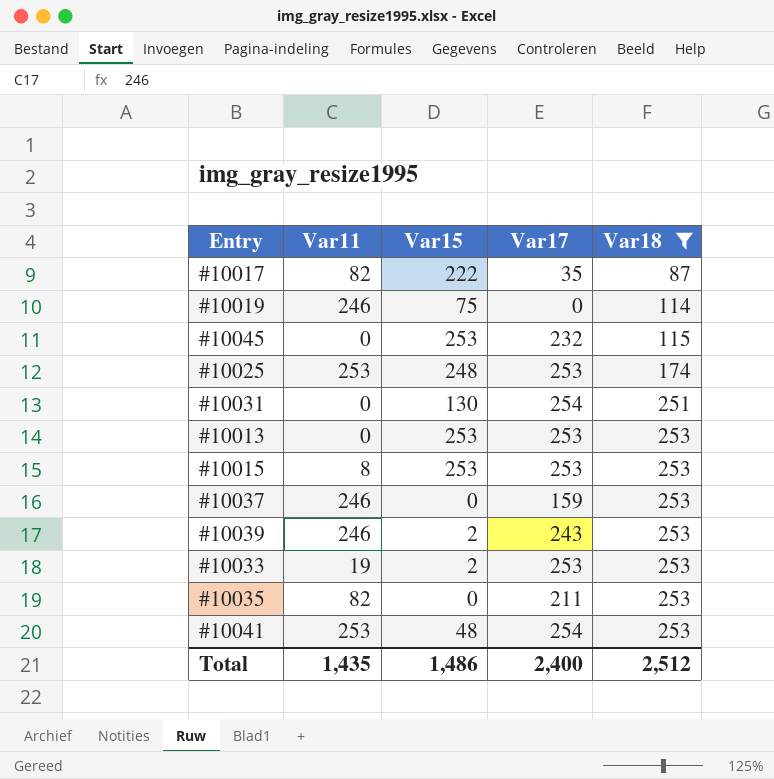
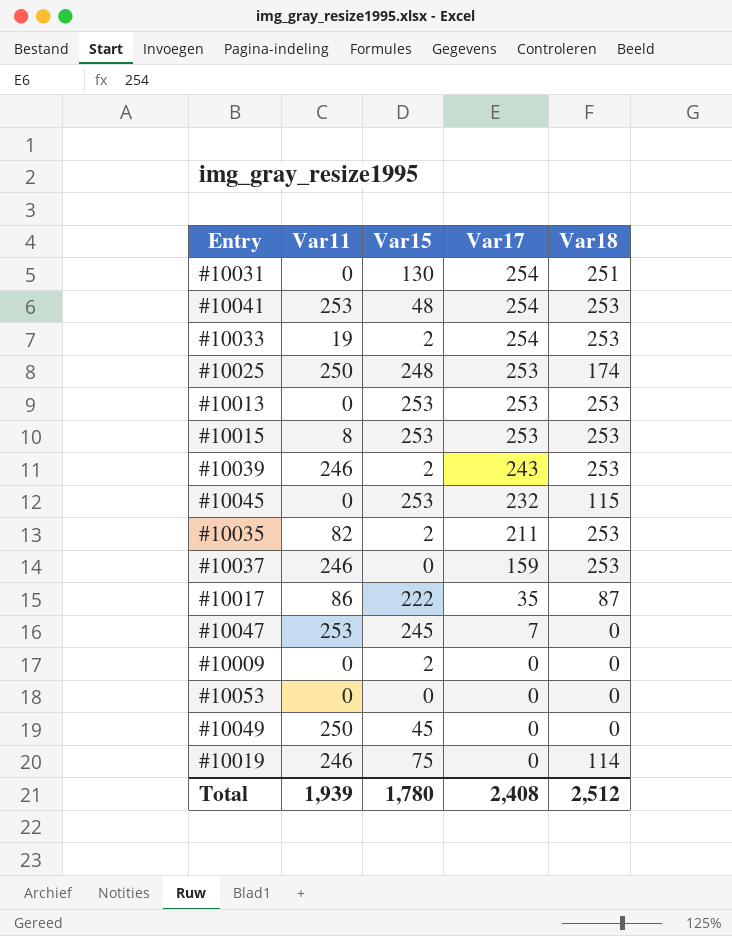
filter: Var18 != 0 -> none
row order: Var18 ascending -> Var17 descending
#10033 | Var17: 253 -> 254
#10025 | Var11: 253 -> 250
#10035 | Var15: 0 -> 2
#10017 | Var11: 82 -> 86
Total | Var11: 1,435 -> 1,939
Total | Var15: 1,486 -> 1,780
Total | Var17: 2,400 -> 2,408

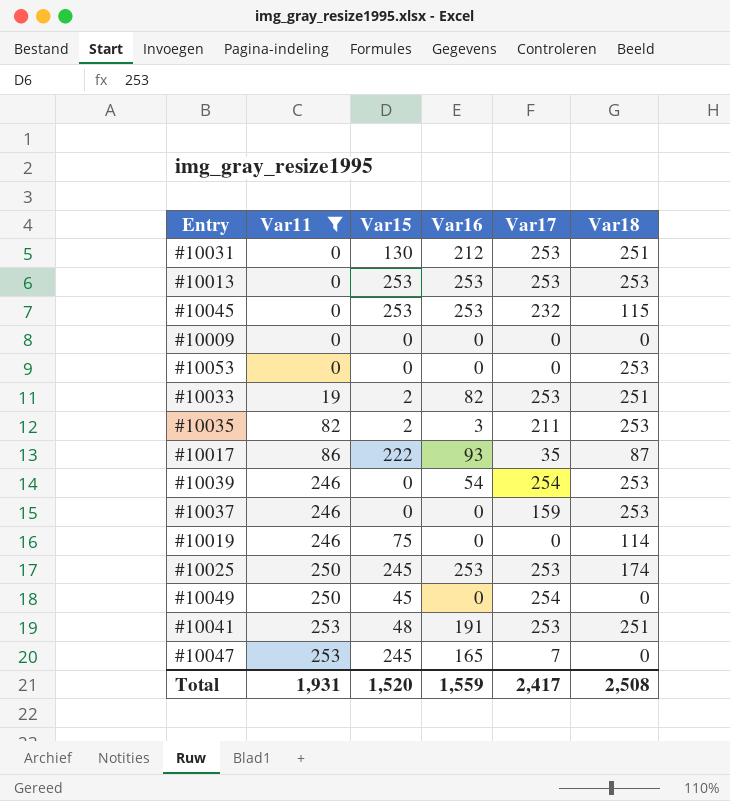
filter: none -> Var11 != 8
row order: Var17 descending -> Var11 ascending
column Var16 | position: none -> 4
#10031 | Var17: 254 -> 253
#10009 | Var15: 2 -> 0
#10053 | Var18: 0 -> 253
#10033 | Var17: 254 -> 253
#10033 | Var18: 253 -> 251
#10039 | Var15: 2 -> 0
#10039 | Var17: 243 -> 254
#10025 | Var15: 248 -> 245
#10049 | Var17: 0 -> 254
#10041 | Var17: 254 -> 253
#10041 | Var18: 253 -> 251
Total | Var11: 1,939 -> 1,931
Total | Var15: 1,780 -> 1,520
Total | Var17: 2,408 -> 2,417
Total | Var18: 2,512 -> 2,508

